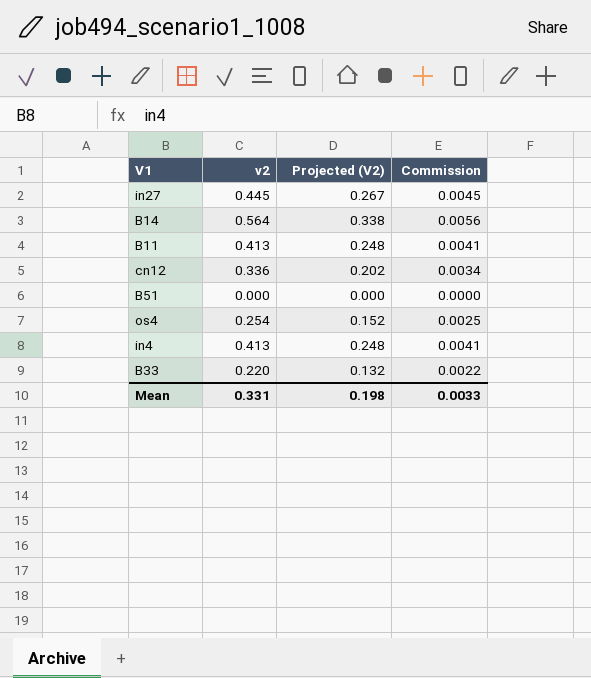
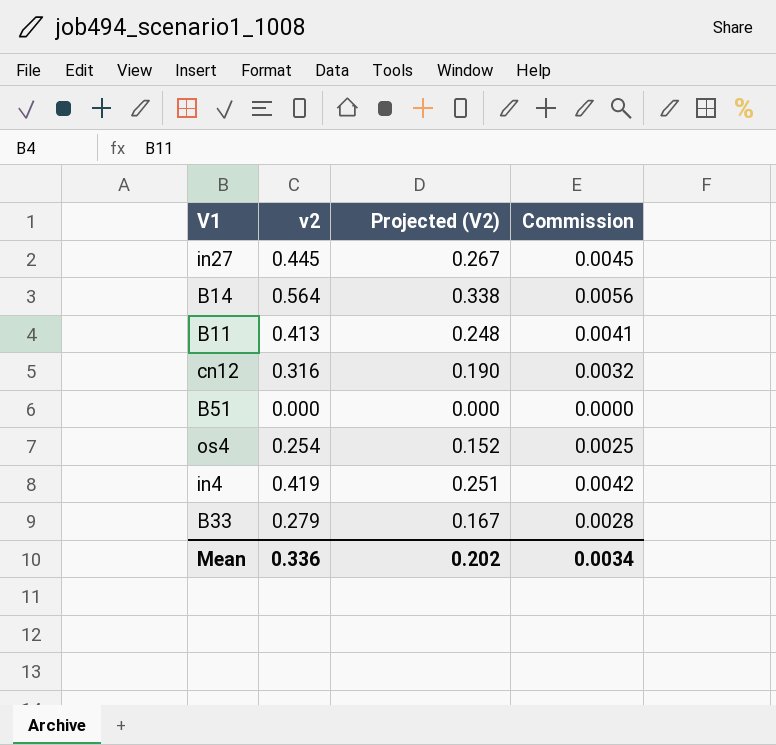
cn12 | v2: 0.336 -> 0.316
cn12 | Projected (V2): 0.202 -> 0.190
cn12 | Commission: 0.0034 -> 0.0032
in4 | v2: 0.413 -> 0.419
in4 | Projected (V2): 0.248 -> 0.251
in4 | Commission: 0.0041 -> 0.0042
B33 | v2: 0.220 -> 0.279
B33 | Projected (V2): 0.132 -> 0.167
B33 | Commission: 0.0022 -> 0.0028
Mean | v2: 0.331 -> 0.336
Mean | Projected (V2): 0.198 -> 0.202
Mean | Commission: 0.0033 -> 0.0034

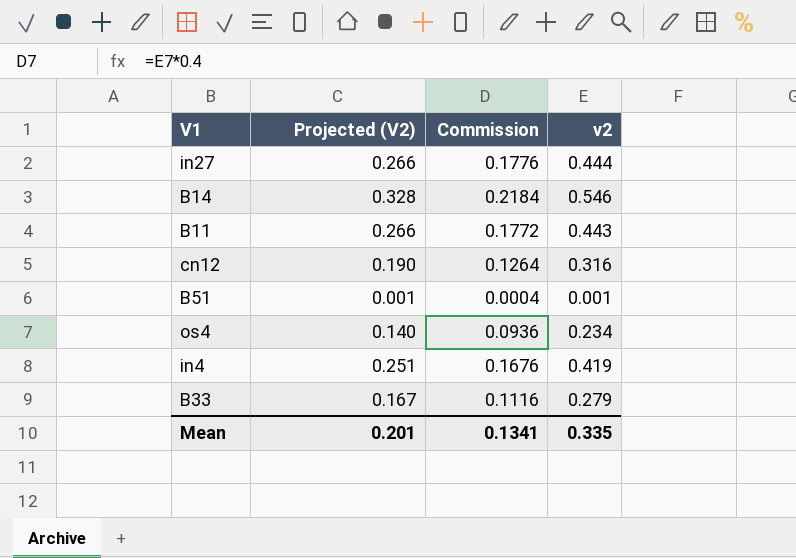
column Commission | formula: [v2] * 0.01 -> [v2] * 0.4
column v2 | position: 2 -> 4
in27 | Projected (V2): 0.267 -> 0.266
in27 | v2: 0.445 -> 0.444
B14 | Projected (V2): 0.338 -> 0.328
B14 | v2: 0.564 -> 0.546
B11 | Projected (V2): 0.248 -> 0.266
B11 | v2: 0.413 -> 0.443
B51 | Projected (V2): 0.000 -> 0.001
B51 | v2: 0.000 -> 0.001
os4 | Projected (V2): 0.152 -> 0.140
os4 | v2: 0.254 -> 0.234
Mean | Projected (V2): 0.202 -> 0.201
Mean | Commission: 0.0034 -> 0.1341
Mean | v2: 0.336 -> 0.335

